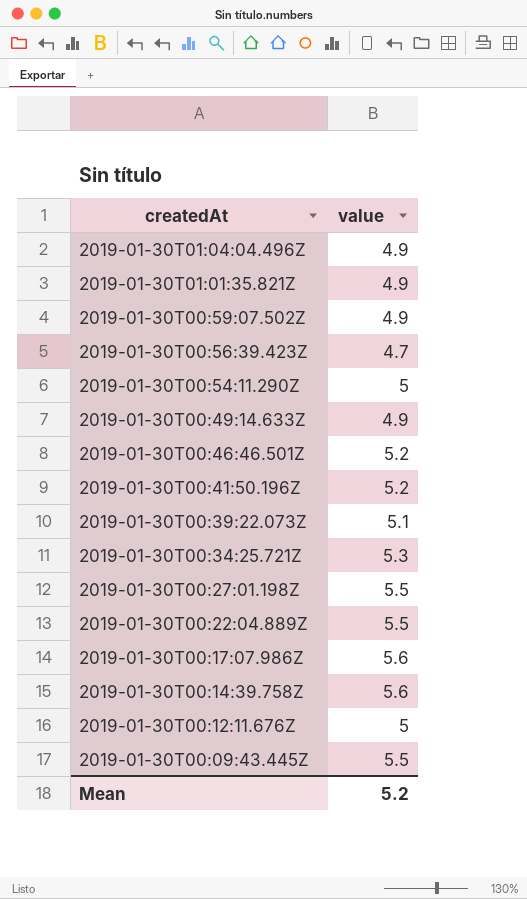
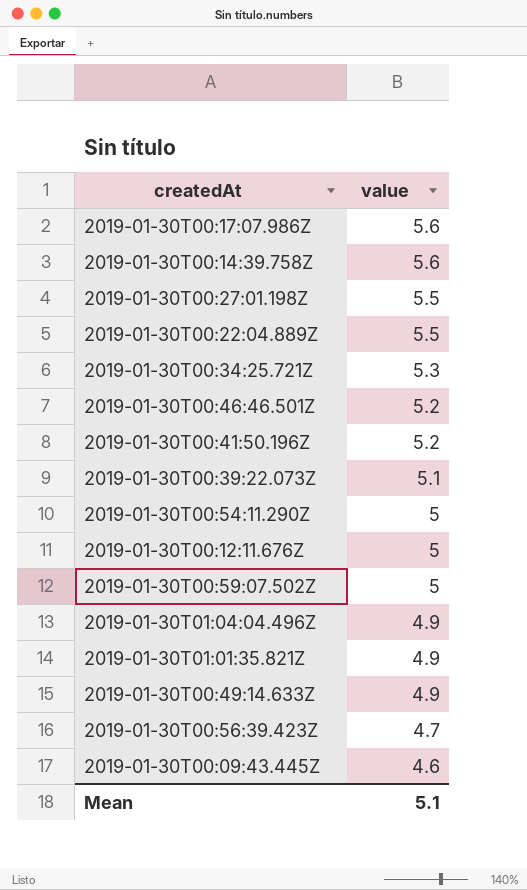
row order: createdAt descending -> value descending
2019-01-30T00:59:07.502Z | value: 4.9 -> 5
2019-01-30T00:09:43.445Z | value: 5.5 -> 4.6
Mean | value: 5.2 -> 5.1

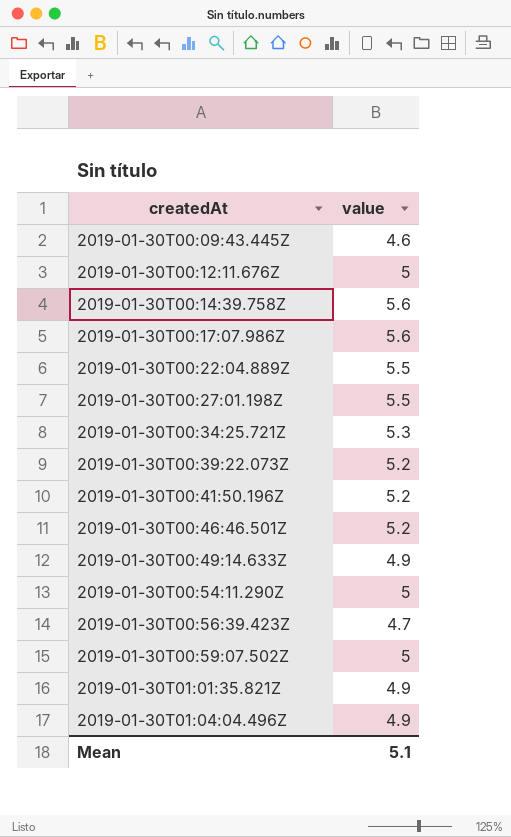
row order: value descending -> createdAt ascending
2019-01-30T00:39:22.073Z | value: 5.1 -> 5.2

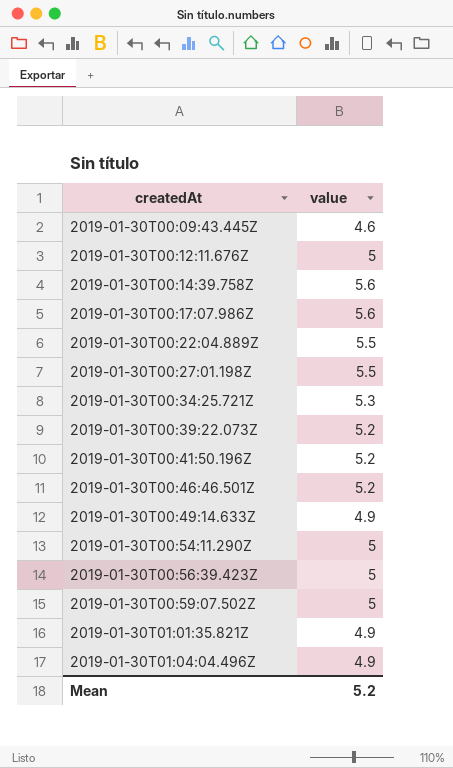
2019-01-30T00:56:39.423Z | value: 4.7 -> 5
Mean | value: 5.1 -> 5.2

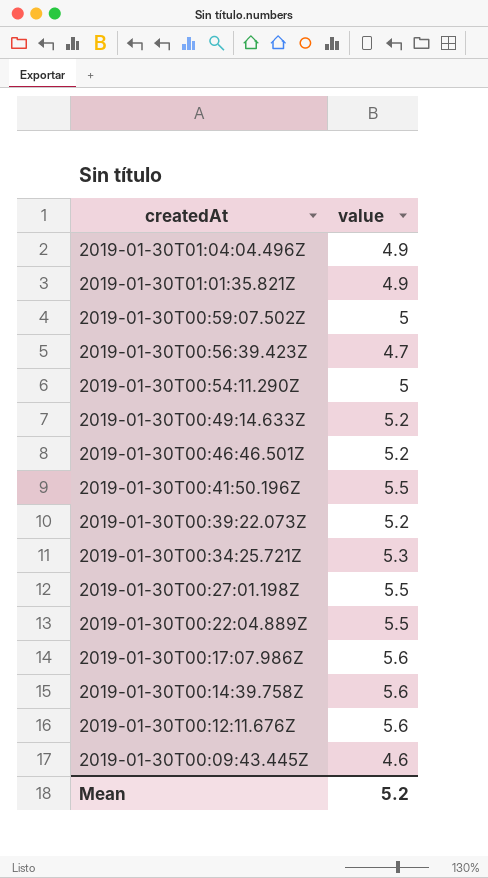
row order: createdAt ascending -> createdAt descending
2019-01-30T00:56:39.423Z | value: 5 -> 4.7
2019-01-30T00:49:14.633Z | value: 4.9 -> 5.2
2019-01-30T00:41:50.196Z | value: 5.2 -> 5.5
2019-01-30T00:12:11.676Z | value: 5 -> 5.6

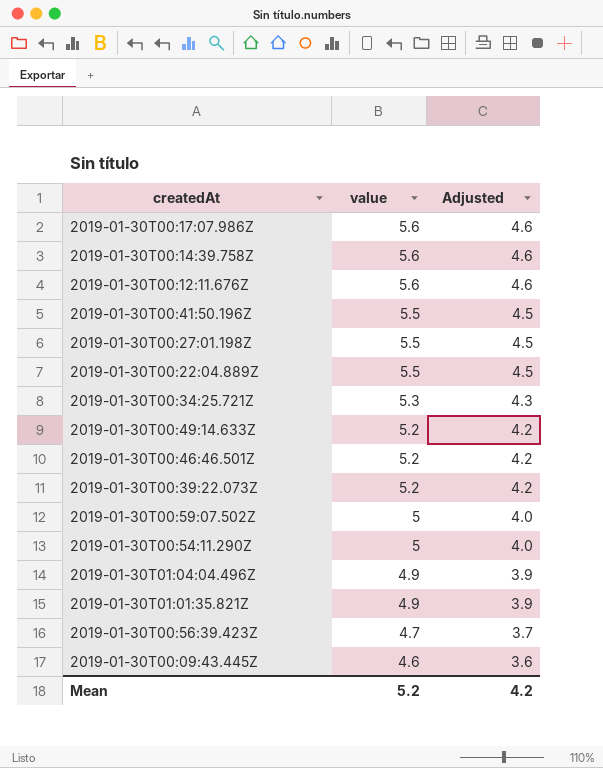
row order: createdAt descending -> value descending
column Adjusted | formula: none -> [value] - 1

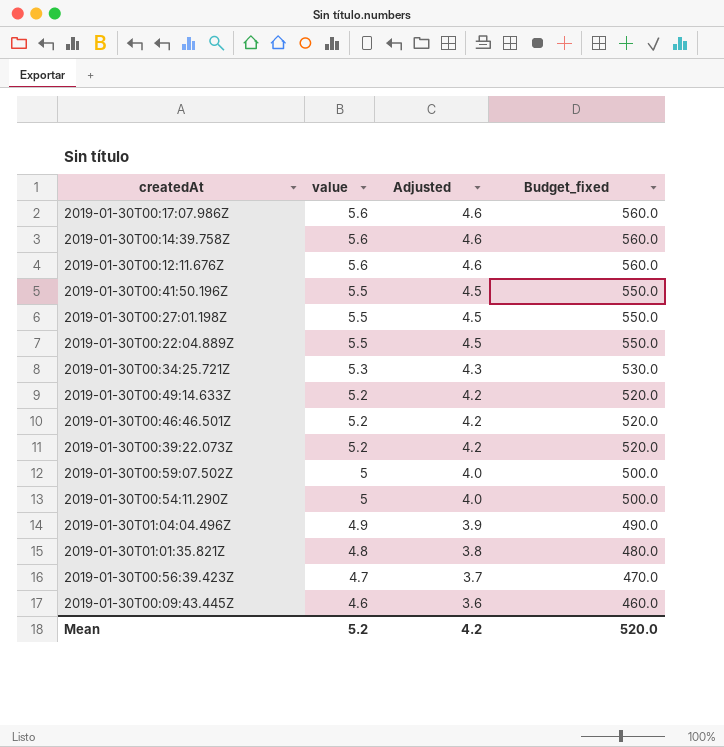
column Budget_fixed | formula: none -> [value] * 100
2019-01-30T01:01:35.821Z | value: 4.9 -> 4.8
2019-01-30T01:01:35.821Z | Adjusted: 3.9 -> 3.8

